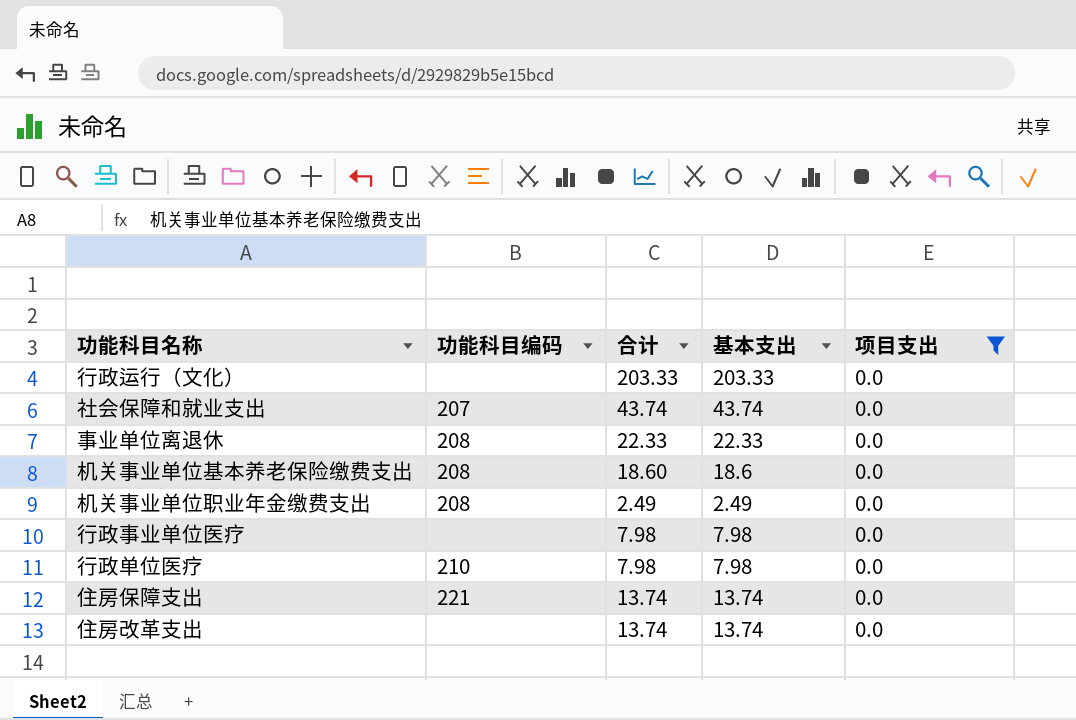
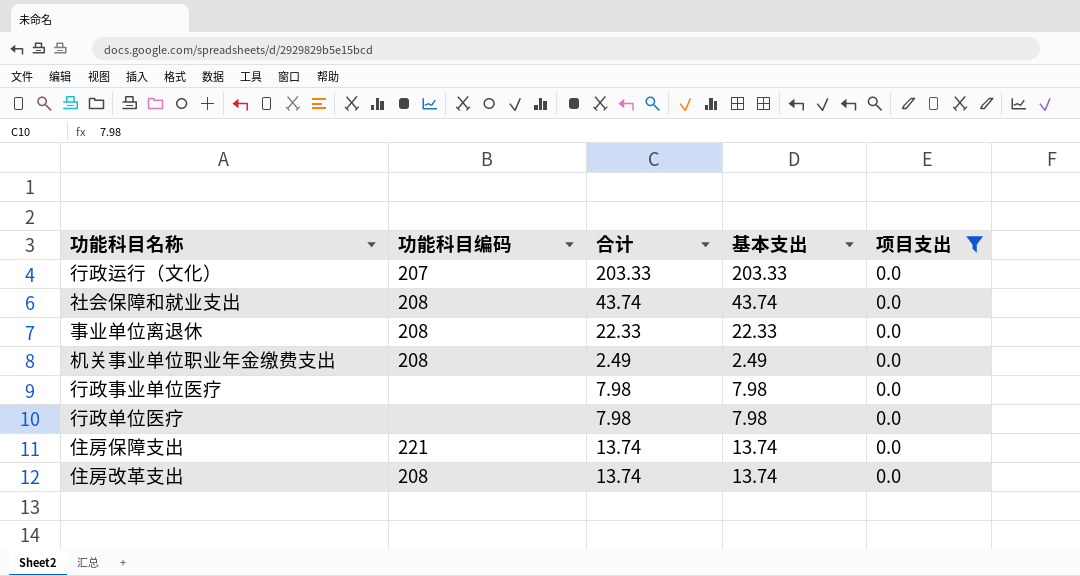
row 机关事业单位基本养老保险缴费支出: 208 | 18.60 | 18.6 | 0.0 -> none
行政运行（文化） | 功能科目编码: none -> 207
社会保障和就业支出 | 功能科目编码: 207 -> 208
行政单位医疗 | 功能科目编码: 210 -> none
住房改革支出 | 功能科目编码: none -> 208

